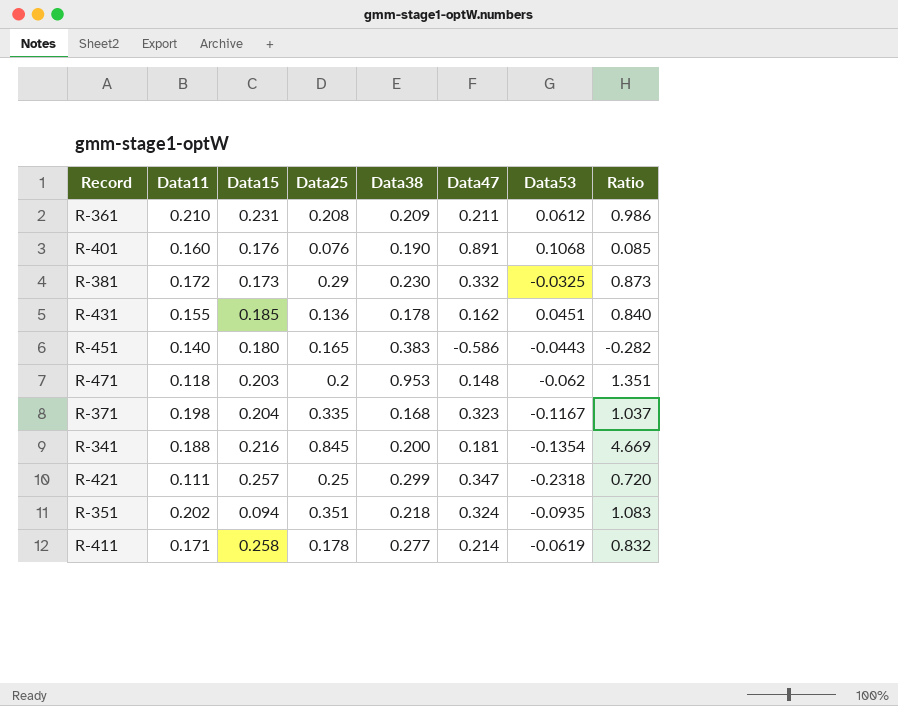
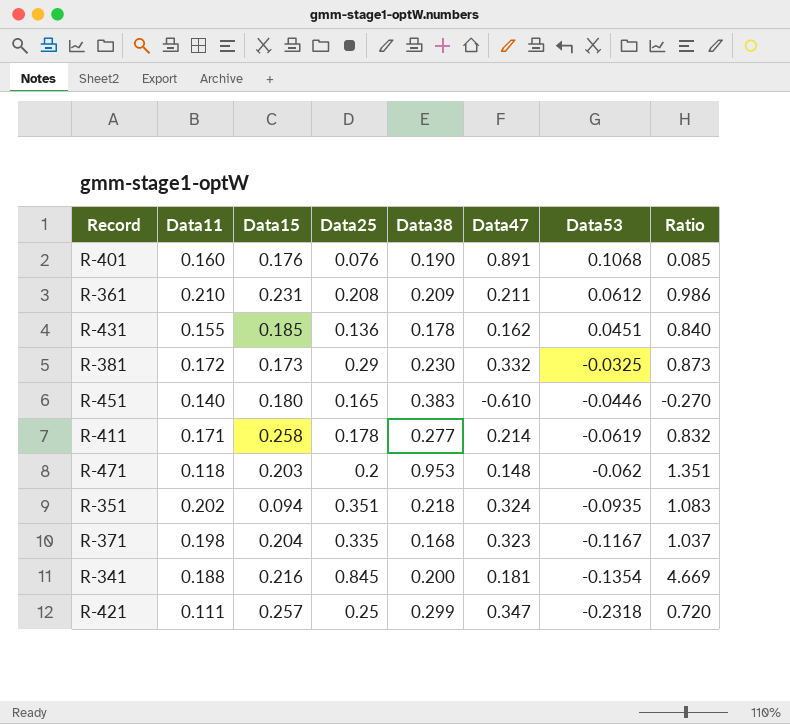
row order: none -> Data53 descending
R-451 | Data47: -0.586 -> -0.610
R-451 | Data53: -0.0443 -> -0.0446
R-451 | Ratio: -0.282 -> -0.270

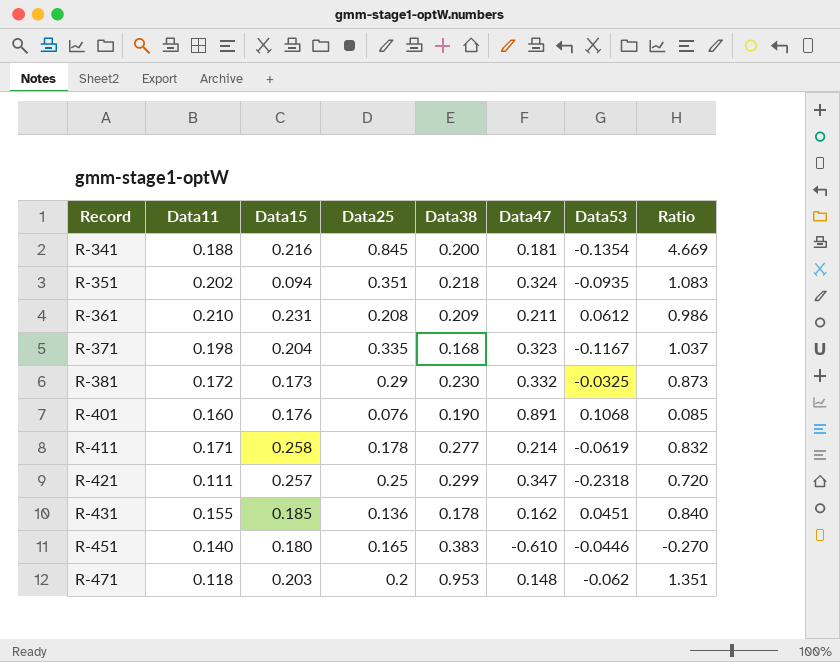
row order: Data53 descending -> Record ascending

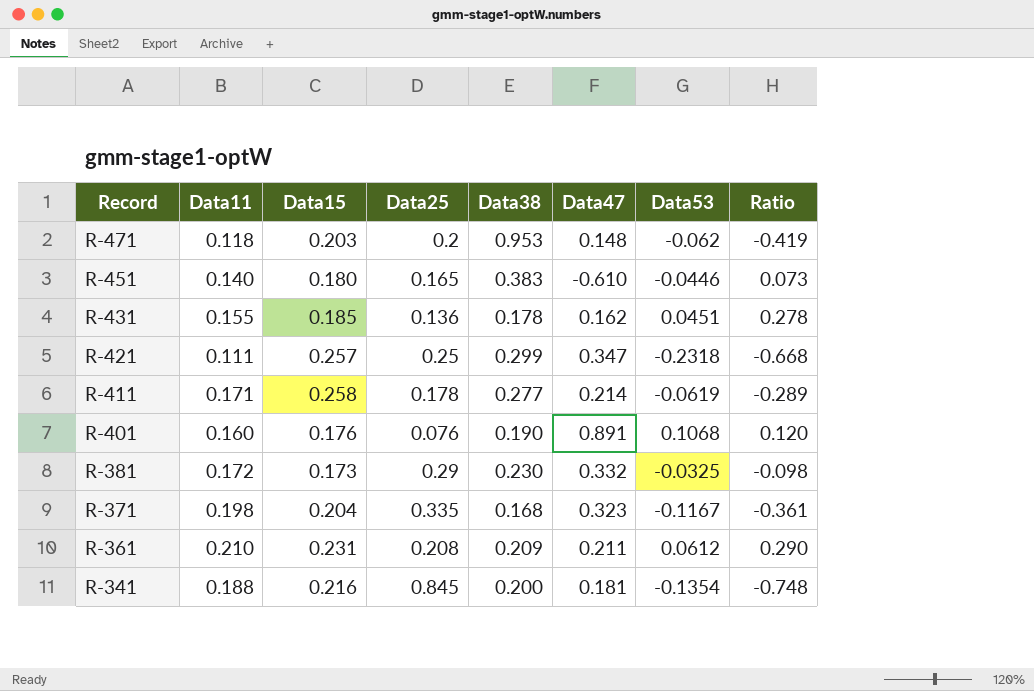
row order: Record ascending -> Record descending
column Ratio | formula: [Data25] / [Data47] -> [Data53] / [Data47]
row R-351: 0.202 | 0.094 | 0.351 | 0.218 | 0.324 | -0.0935 | 1.083 -> none

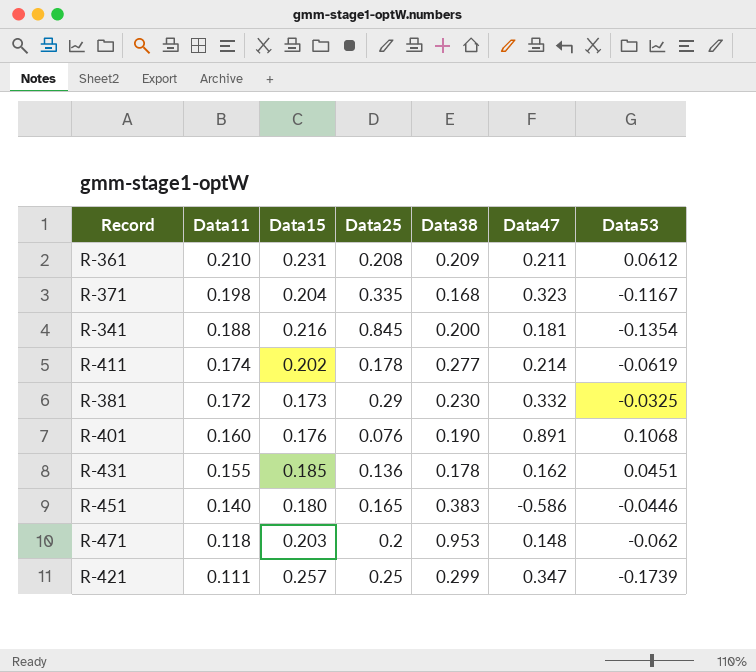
row order: Record descending -> Data11 descending
column Ratio | formula: [Data53] / [Data47] -> none
R-411 | Data11: 0.171 -> 0.174
R-411 | Data15: 0.258 -> 0.202
R-451 | Data47: -0.610 -> -0.586
R-421 | Data53: -0.2318 -> -0.1739

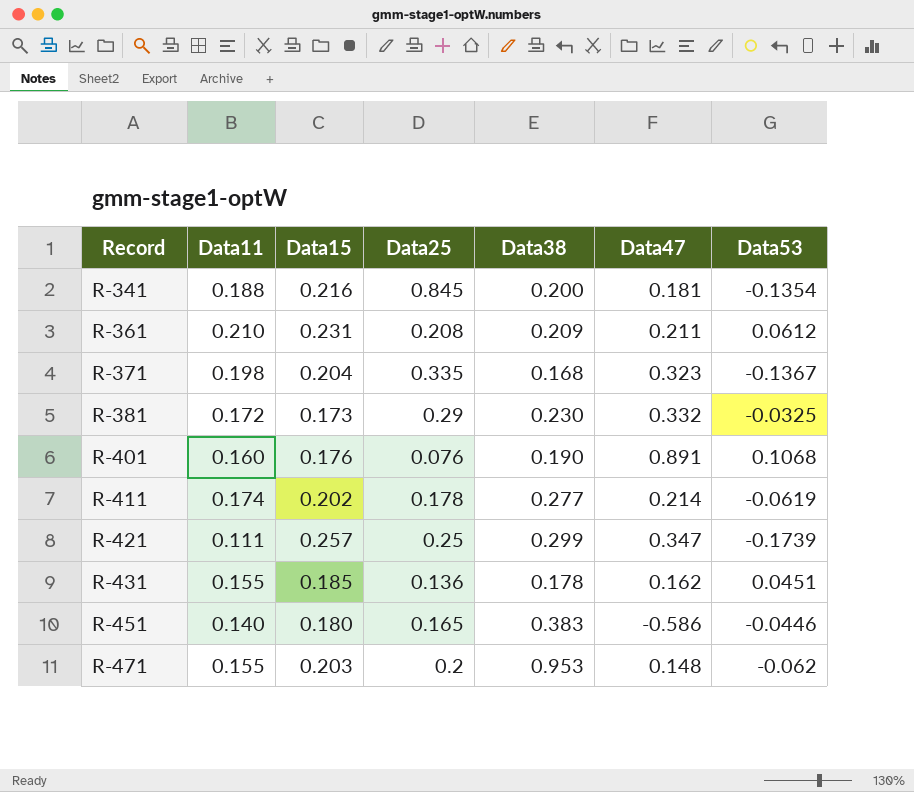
row order: Data11 descending -> Record ascending
R-371 | Data53: -0.1167 -> -0.1367
R-471 | Data11: 0.118 -> 0.155

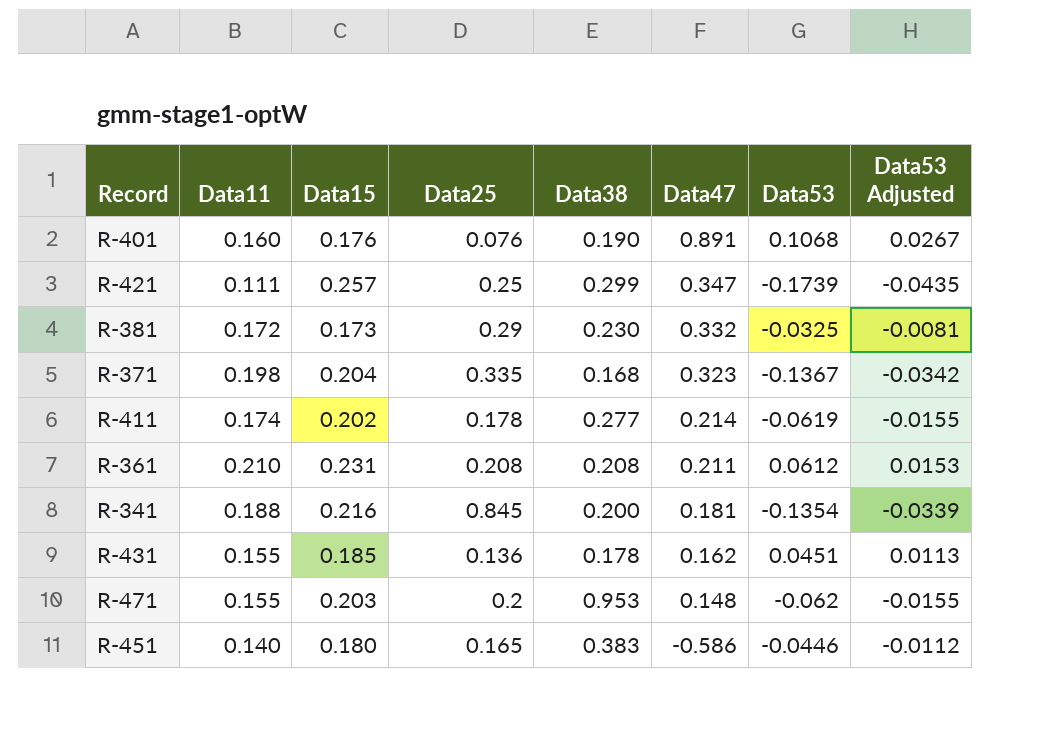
row order: Record ascending -> Data47 descending
column Data53 Adjusted | formula: none -> [Data53] * 0.25
R-361 | Data38: 0.209 -> 0.208

